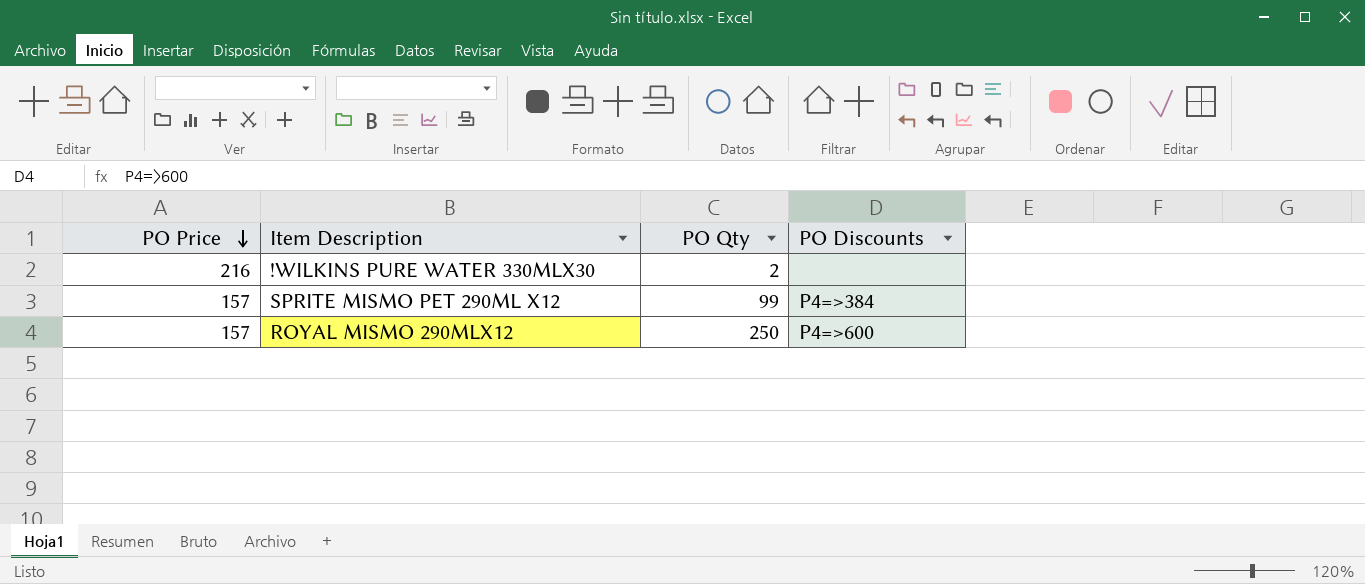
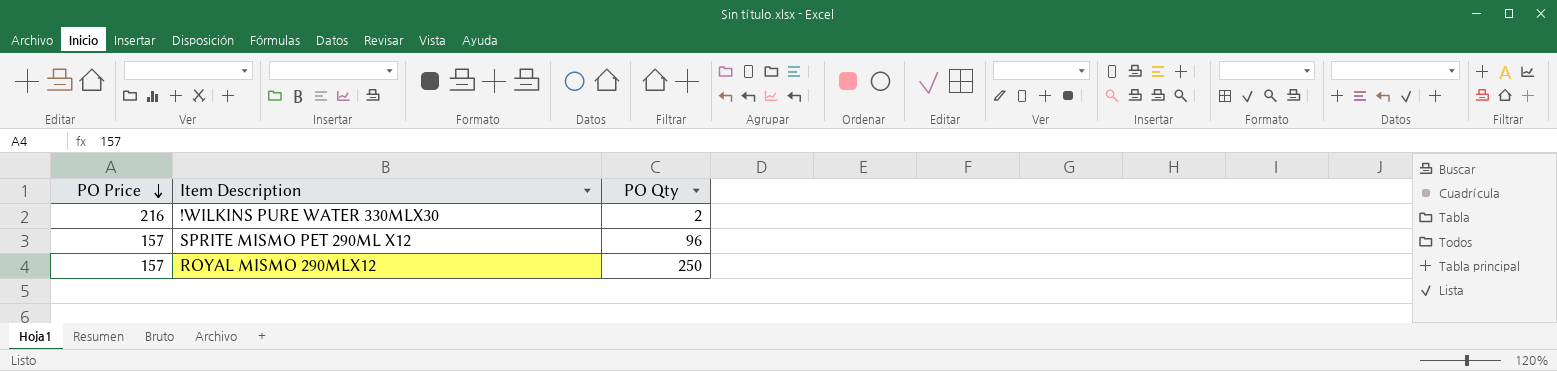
column PO Discounts | position: 4 -> none
SPRITE MISMO PET 290ML X12 | PO Qty: 99 -> 96

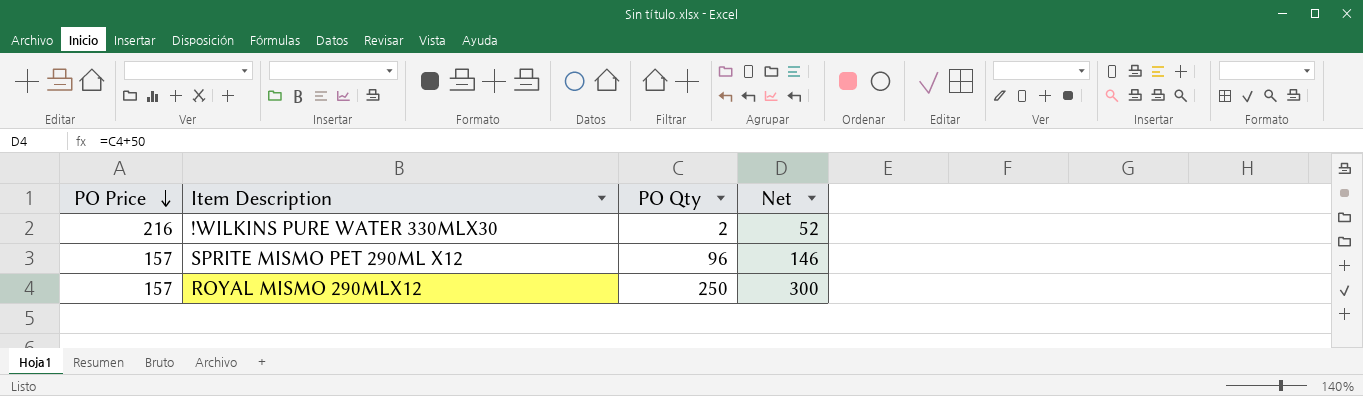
column Net | formula: none -> [PO Qty] + 50

